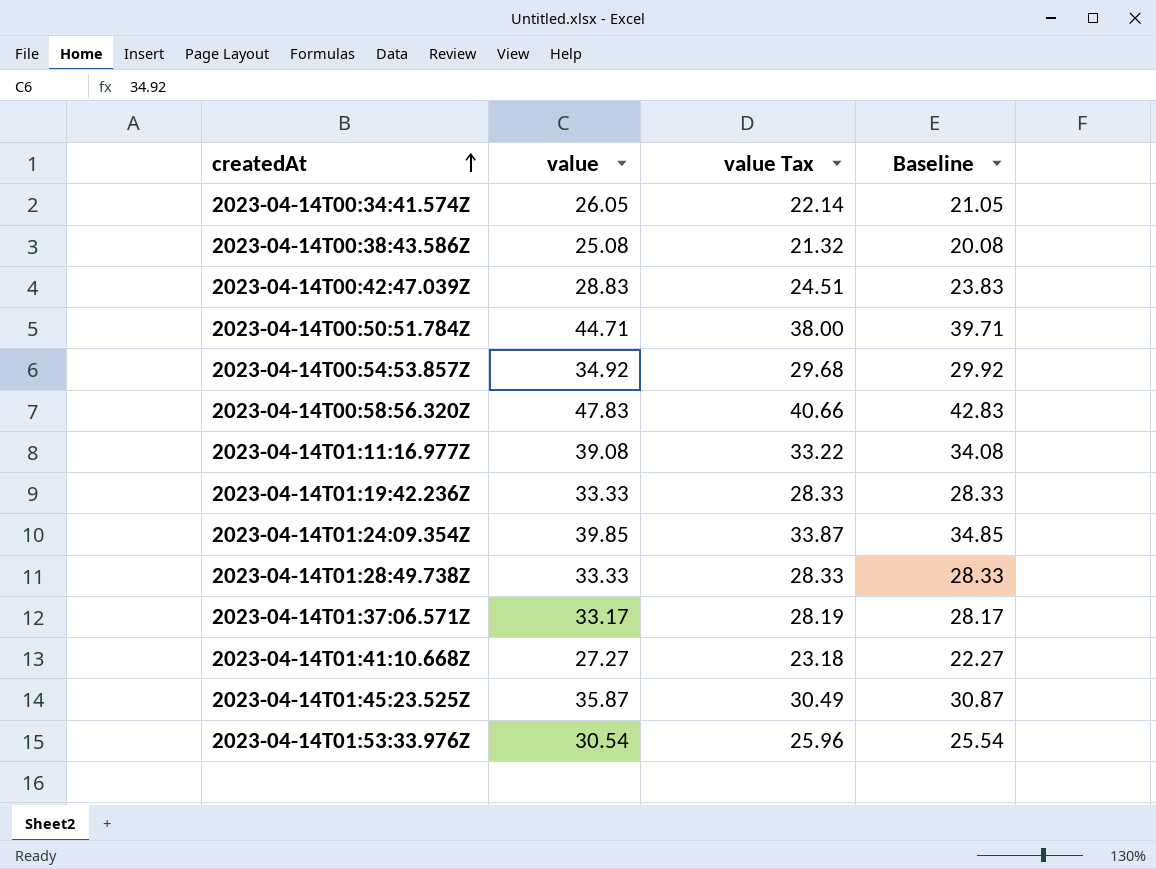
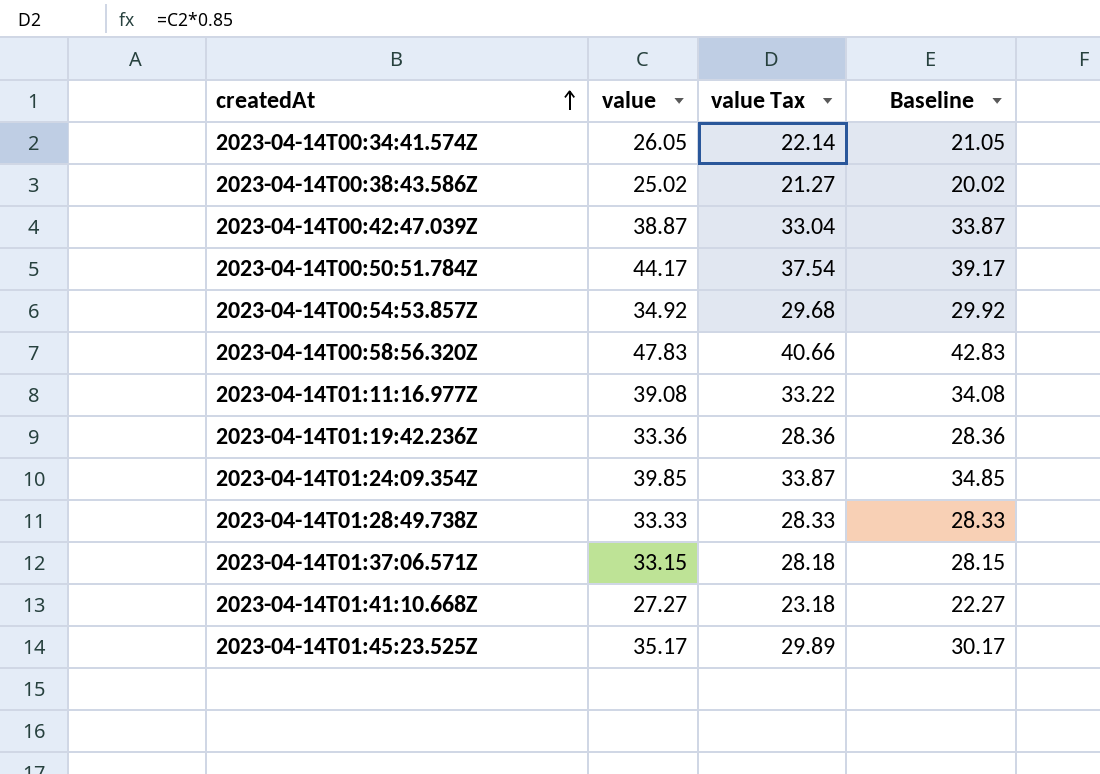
row 2023-04-14T01:53:33.976Z: 30.54 | 25.96 | 25.54 -> none
2023-04-14T00:38:43.586Z | value: 25.08 -> 25.02
2023-04-14T00:38:43.586Z | value Tax: 21.32 -> 21.27
2023-04-14T00:38:43.586Z | Baseline: 20.08 -> 20.02
2023-04-14T00:42:47.039Z | value: 28.83 -> 38.87
2023-04-14T00:42:47.039Z | value Tax: 24.51 -> 33.04
2023-04-14T00:42:47.039Z | Baseline: 23.83 -> 33.87
2023-04-14T00:50:51.784Z | value: 44.71 -> 44.17
2023-04-14T00:50:51.784Z | value Tax: 38.00 -> 37.54
2023-04-14T00:50:51.784Z | Baseline: 39.71 -> 39.17
2023-04-14T01:19:42.236Z | value: 33.33 -> 33.36
2023-04-14T01:19:42.236Z | value Tax: 28.33 -> 28.36
2023-04-14T01:19:42.236Z | Baseline: 28.33 -> 28.36
2023-04-14T01:37:06.571Z | value: 33.17 -> 33.15
2023-04-14T01:37:06.571Z | value Tax: 28.19 -> 28.18
2023-04-14T01:37:06.571Z | Baseline: 28.17 -> 28.15
2023-04-14T01:45:23.525Z | value: 35.87 -> 35.17
2023-04-14T01:45:23.525Z | value Tax: 30.49 -> 29.89
2023-04-14T01:45:23.525Z | Baseline: 30.87 -> 30.17

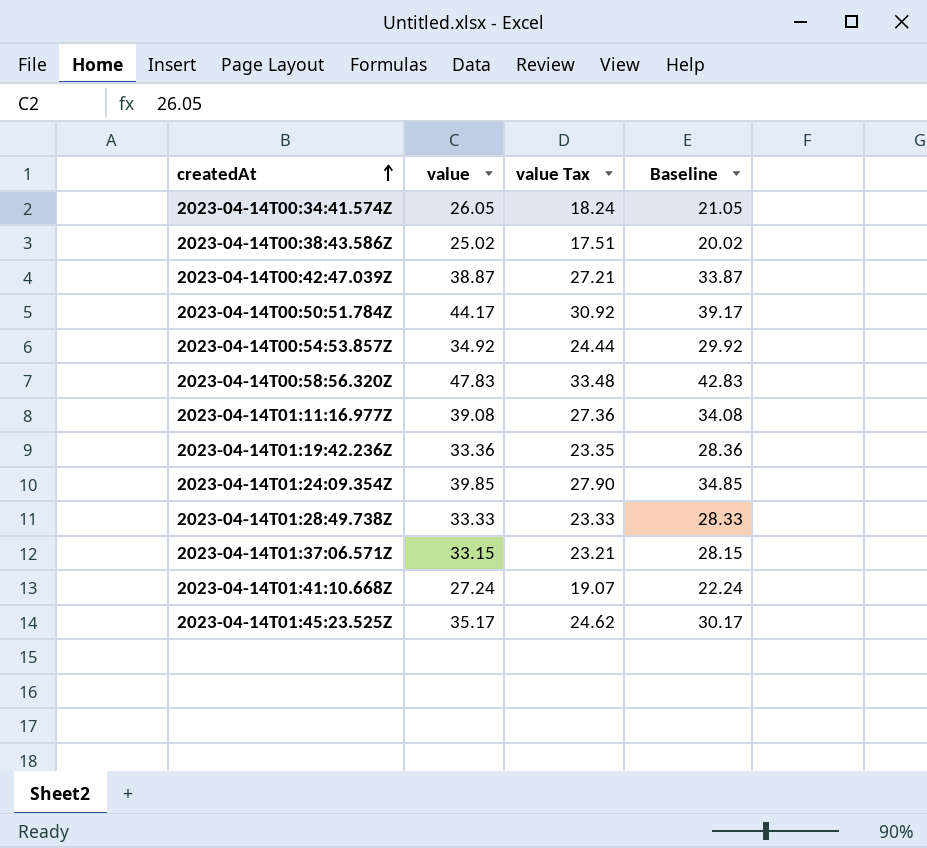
column value Tax | formula: [value] * 0.85 -> [value] * 0.7
2023-04-14T01:41:10.668Z | value: 27.27 -> 27.24
2023-04-14T01:41:10.668Z | Baseline: 22.27 -> 22.24

